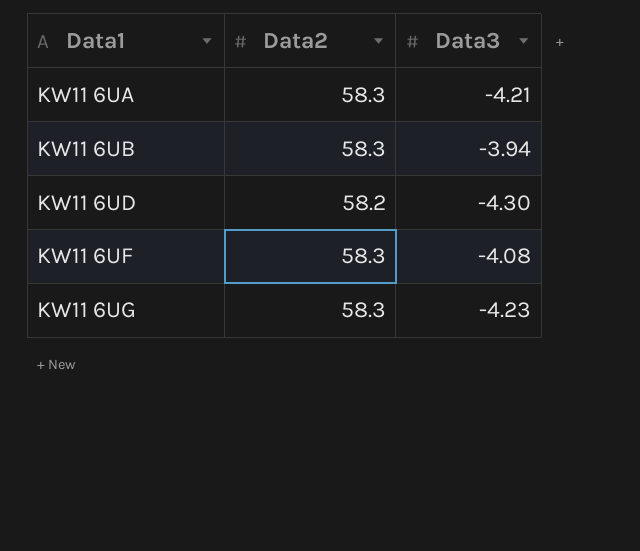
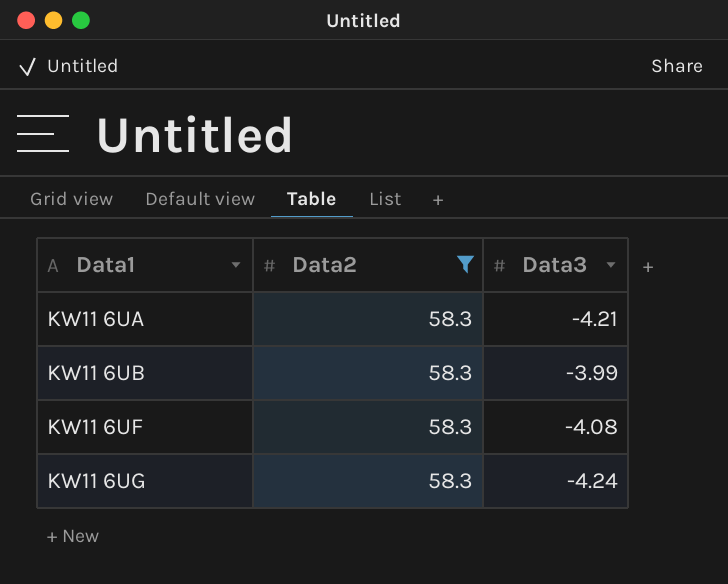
filter: none -> Data2 = 58.3
KW11 6UB | Data3: -3.94 -> -3.99
KW11 6UG | Data3: -4.23 -> -4.24

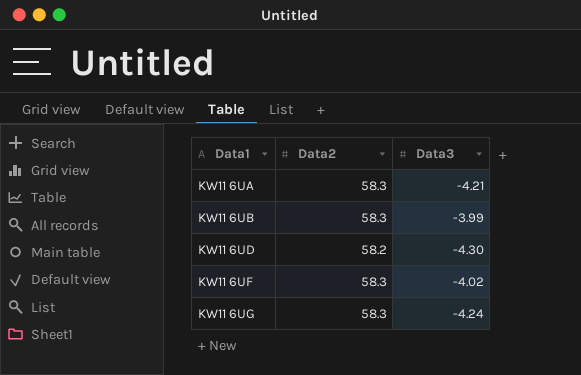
filter: Data2 = 58.3 -> none
KW11 6UF | Data3: -4.08 -> -4.02

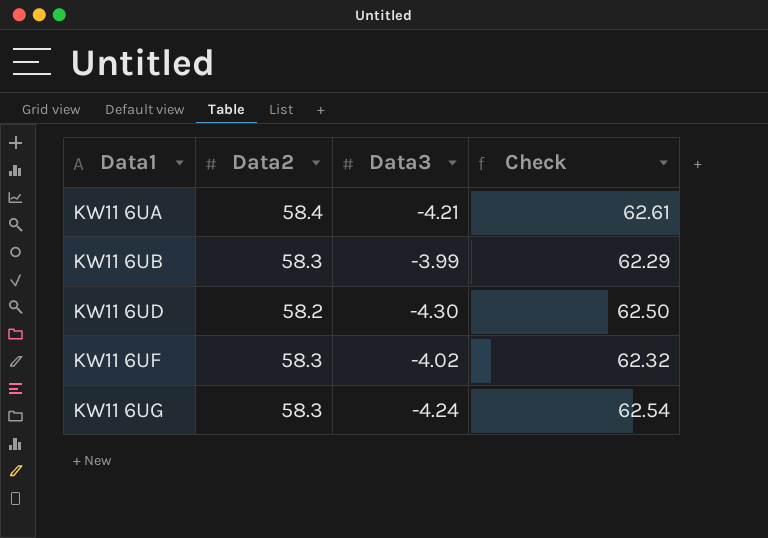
column Check | formula: none -> [Data2] - [Data3]
KW11 6UA | Data2: 58.3 -> 58.4

